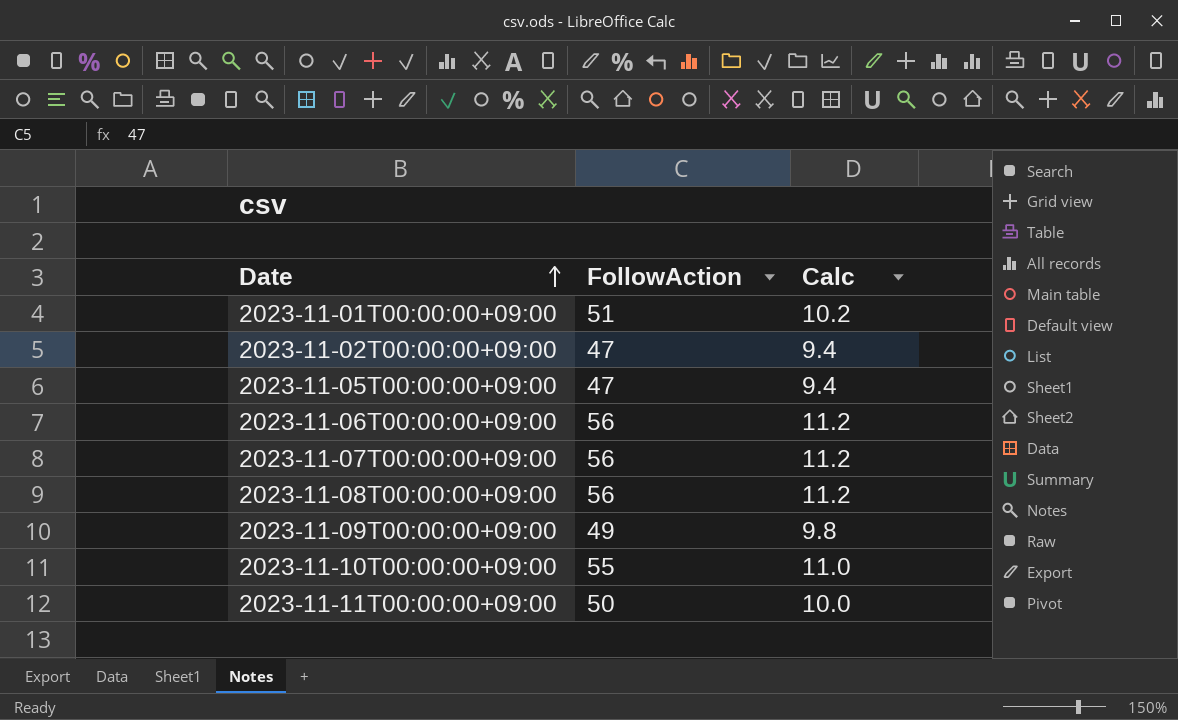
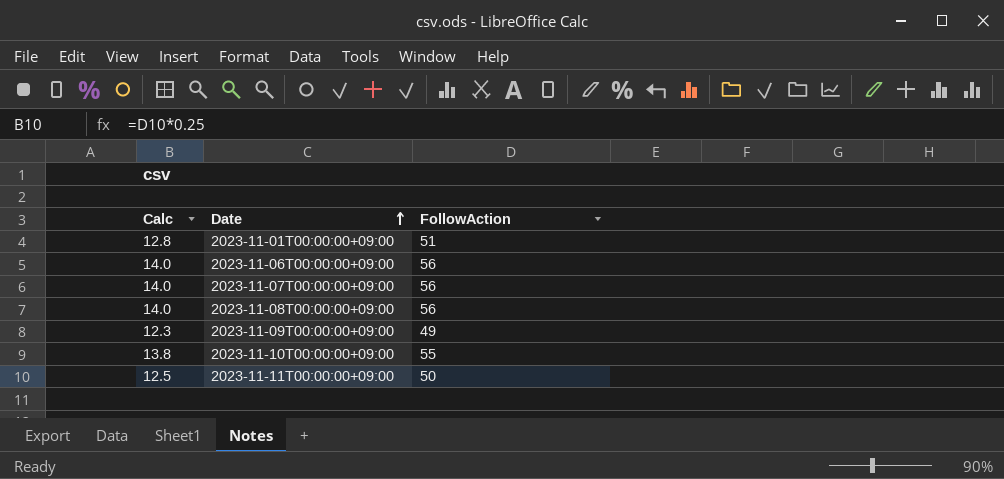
column Calc | formula: [FollowAction] * 0.2 -> [FollowAction] * 0.25
column Calc | position: 3 -> 1
row 2023-11-02T00:00:00+09:00: 47 | 9.4 -> none
row 2023-11-05T00:00:00+09:00: 47 | 9.4 -> none

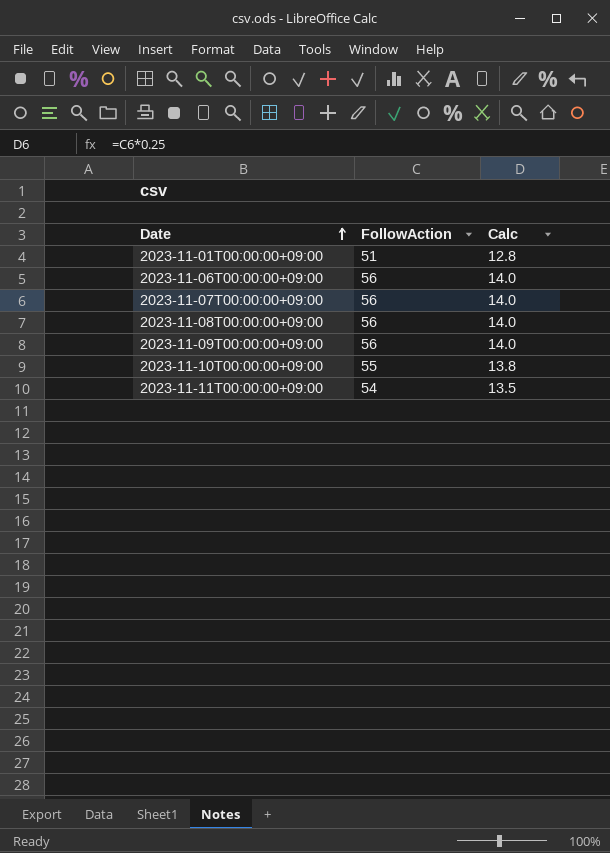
column Calc | position: 1 -> 3
2023-11-09T00:00:00+09:00 | FollowAction: 49 -> 56
2023-11-09T00:00:00+09:00 | Calc: 12.3 -> 14.0
2023-11-11T00:00:00+09:00 | FollowAction: 50 -> 54
2023-11-11T00:00:00+09:00 | Calc: 12.5 -> 13.5

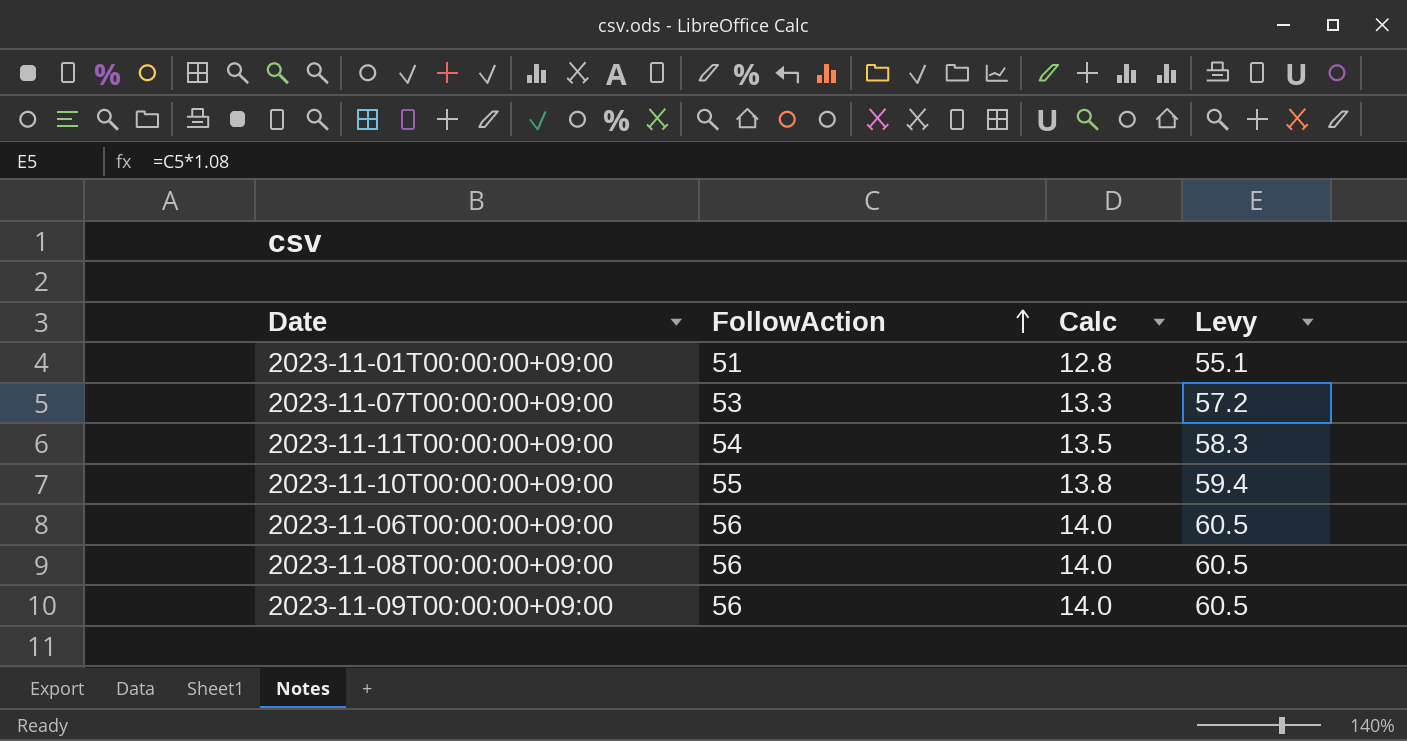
row order: Date ascending -> FollowAction ascending
column Levy | formula: none -> [FollowAction] * 1.08
2023-11-07T00:00:00+09:00 | FollowAction: 56 -> 53
2023-11-07T00:00:00+09:00 | Calc: 14.0 -> 13.3

